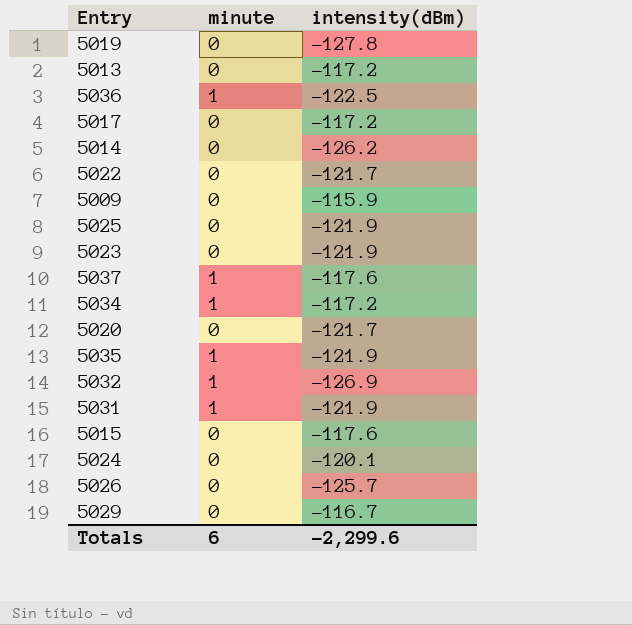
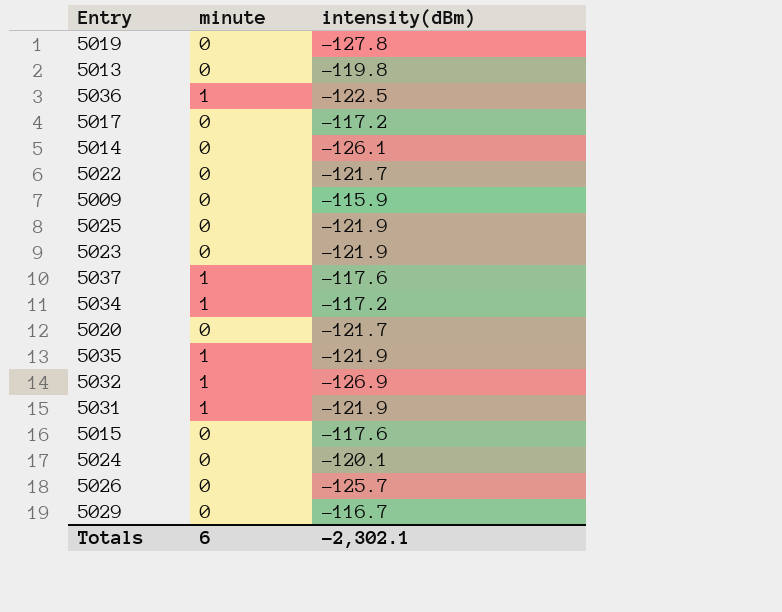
5013 | intensity(dBm): -117.2 -> -119.8
5014 | intensity(dBm): -126.2 -> -126.1
Totals | intensity(dBm): -2,299.6 -> -2,302.1

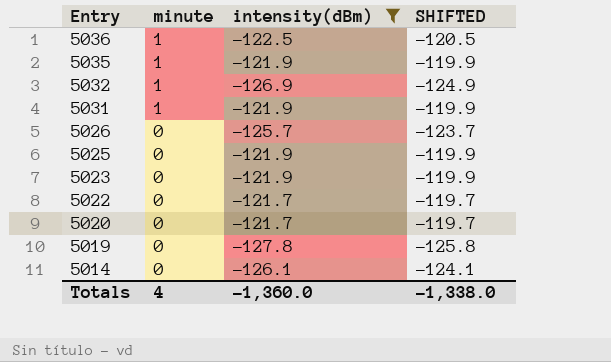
filter: none -> intensity(dBm) <= -121.7
row order: none -> Entry descending
column SHIFTED | formula: none -> [intensity(dBm)] + 2
Totals | minute: 6 -> 4
Totals | intensity(dBm): -2,302.1 -> -1,360.0

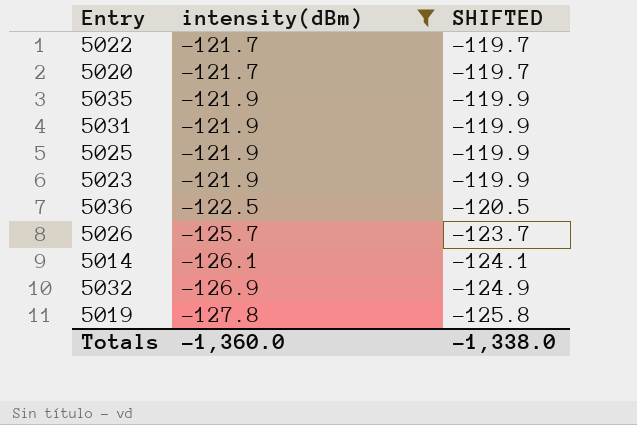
row order: Entry descending -> intensity(dBm) descending
column minute | position: 2 -> none

